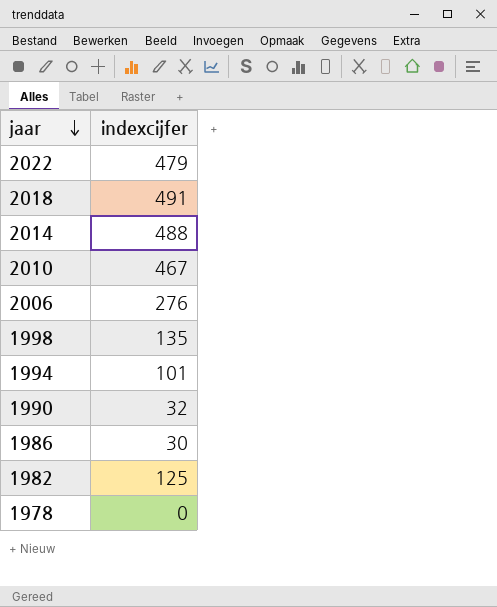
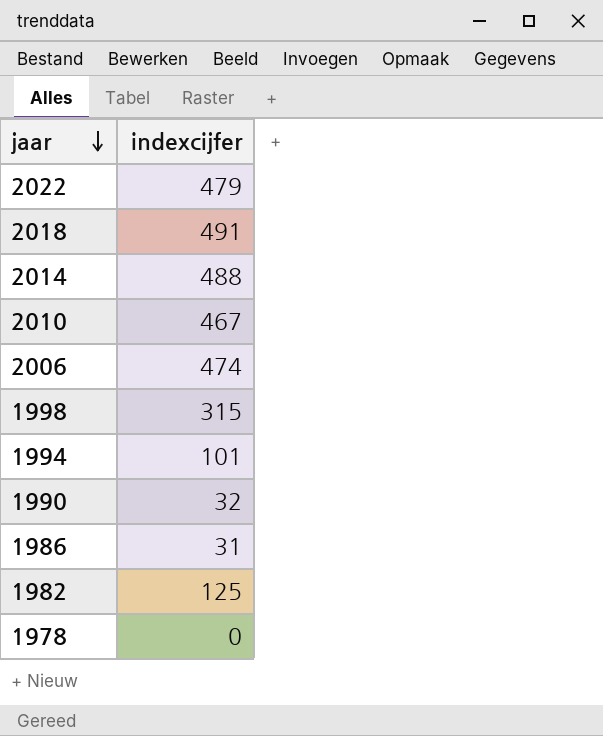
2006 | indexcijfer: 276 -> 474
1998 | indexcijfer: 135 -> 315
1986 | indexcijfer: 30 -> 31

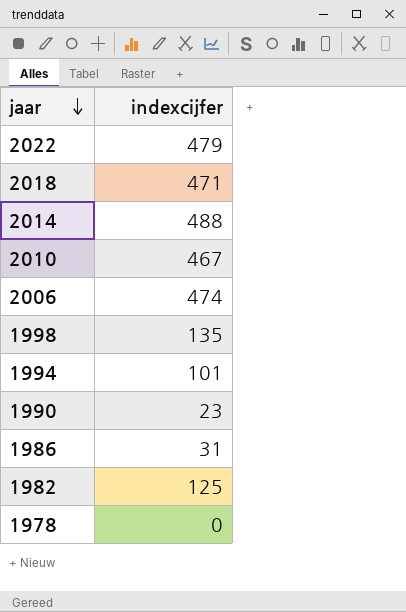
2018 | indexcijfer: 491 -> 471
1998 | indexcijfer: 315 -> 135
1990 | indexcijfer: 32 -> 23

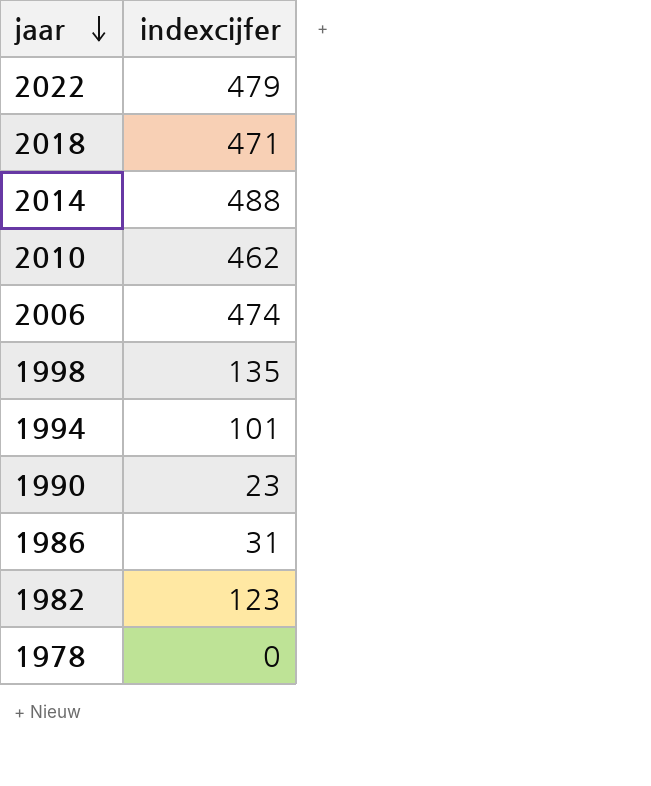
2010 | indexcijfer: 467 -> 462
1982 | indexcijfer: 125 -> 123

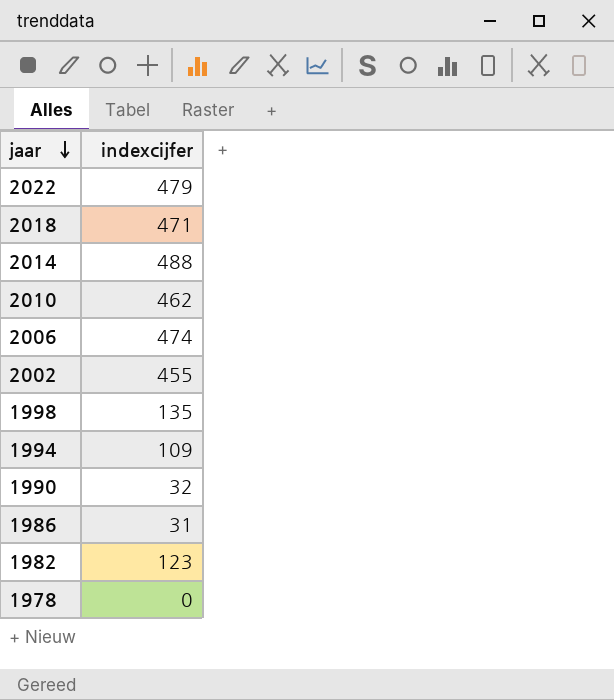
row 2002: none -> 455
1994 | indexcijfer: 101 -> 109
1990 | indexcijfer: 23 -> 32

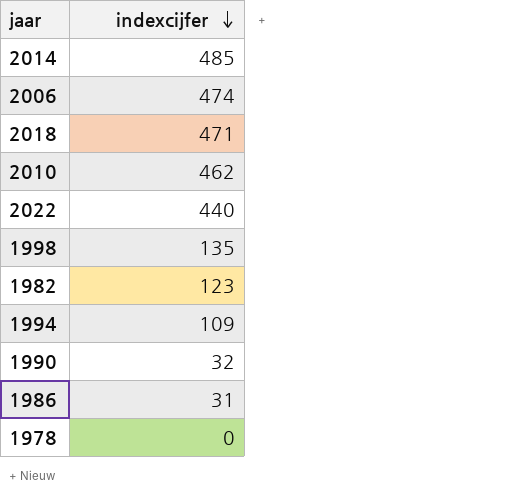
row order: jaar descending -> indexcijfer descending
row 2002: 455 -> none
2014 | indexcijfer: 488 -> 485
2022 | indexcijfer: 479 -> 440

